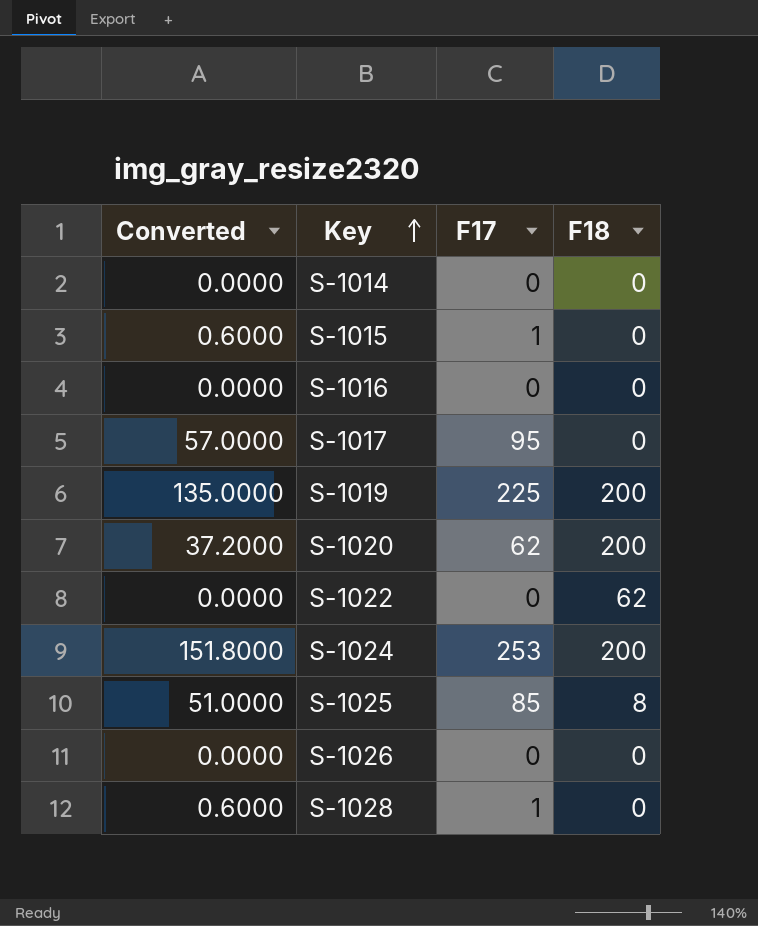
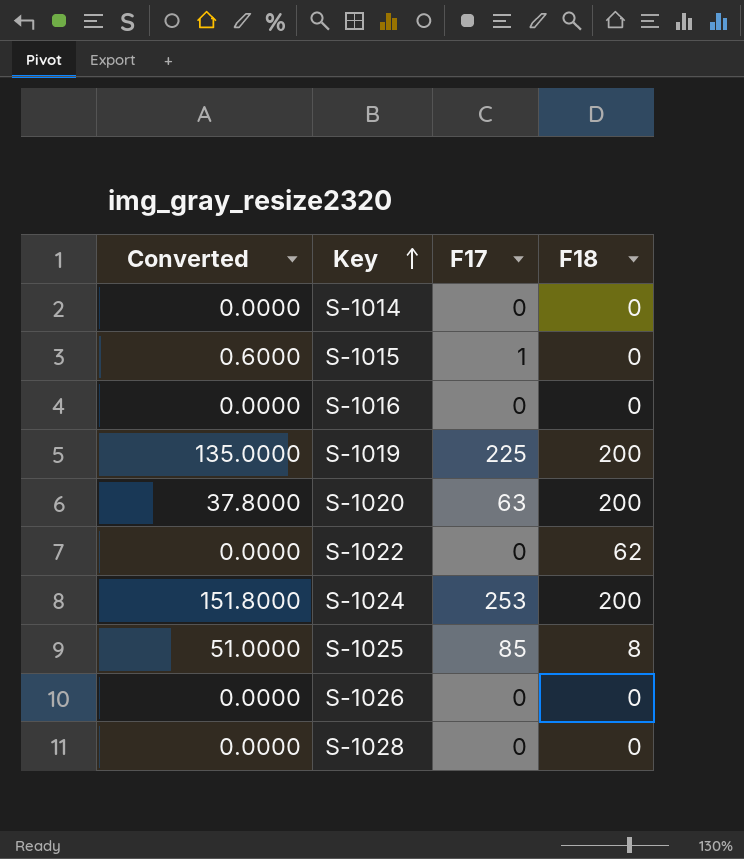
row S-1017: 57.0000 | 95 | 0 -> none
S-1020 | Converted: 37.2000 -> 37.8000
S-1020 | F17: 62 -> 63
S-1028 | Converted: 0.6000 -> 0.0000
S-1028 | F17: 1 -> 0

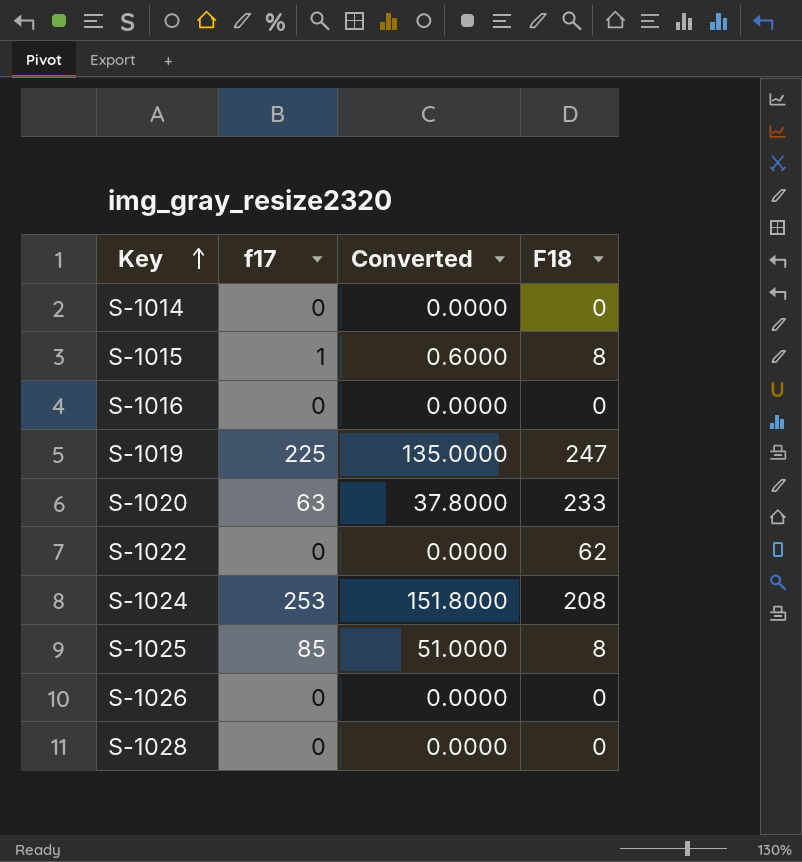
column name: F17 -> f17
column Converted | position: 1 -> 3
S-1015 | F18: 0 -> 8
S-1019 | F18: 200 -> 247
S-1020 | F18: 200 -> 233
S-1024 | F18: 200 -> 208

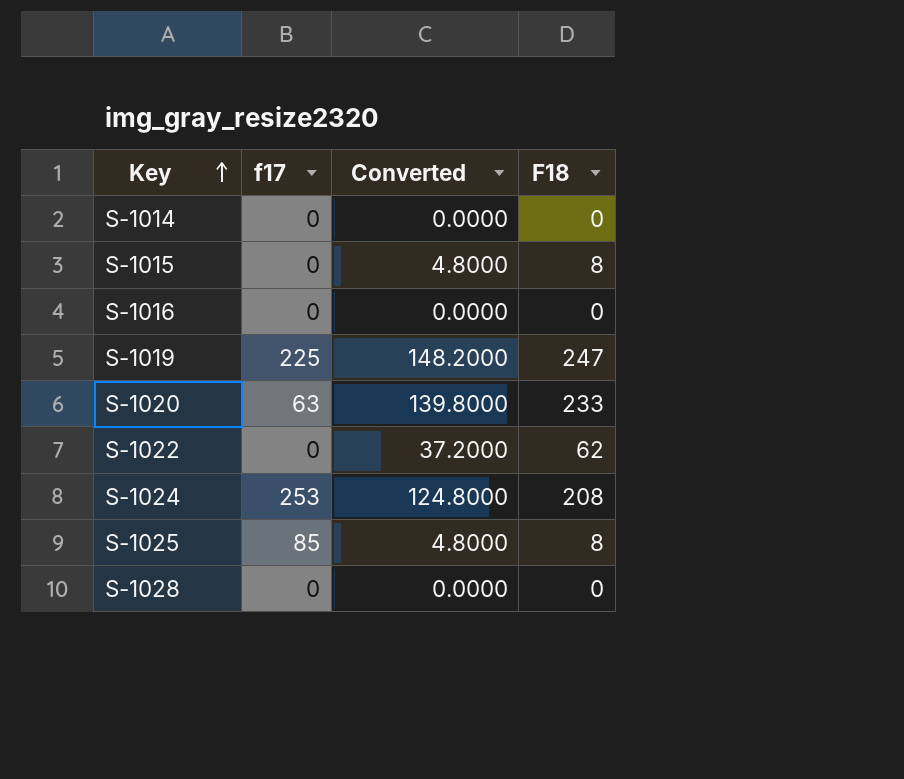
column Converted | formula: [f17] * 0.6 -> [F18] * 0.6
row S-1026: 0 | 0.0000 | 0 -> none
S-1015 | f17: 1 -> 0

